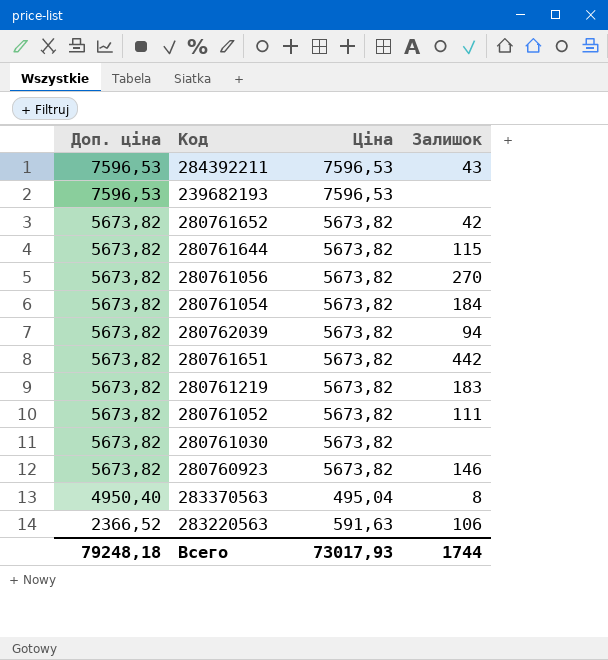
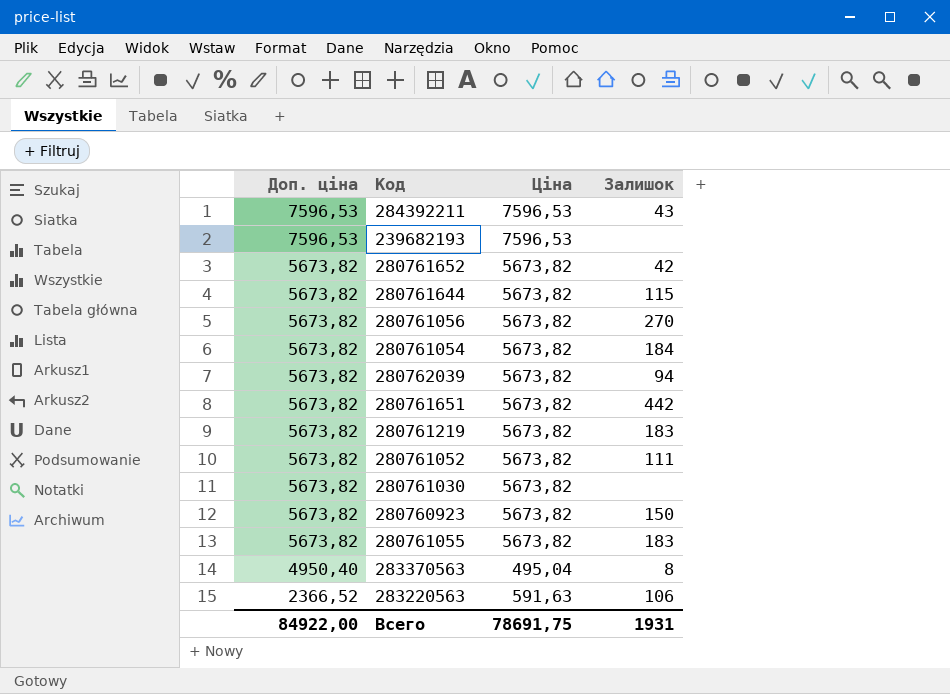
280760923 | Залишок: 146 -> 150
row 280761055: none -> 5673,82 | 5673,82 | 183
Всего | Доп. ціна: 79248,18 -> 84922,00
Всего | Ціна: 73017,93 -> 78691,75
Всего | Залишок: 1744 -> 1931

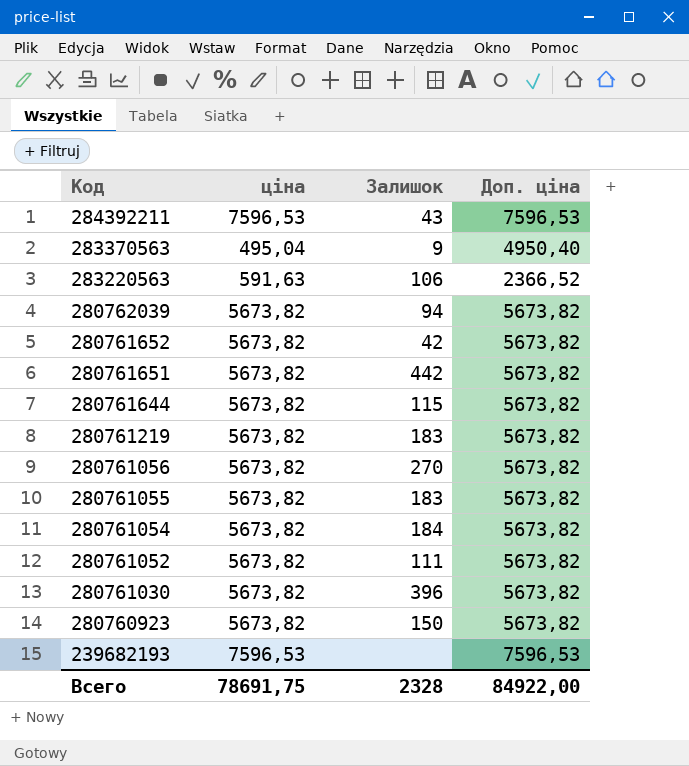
row order: Доп. ціна descending -> Код descending
column name: Ціна -> ціна
column Доп. ціна | position: 1 -> 4
283370563 | Залишок: 8 -> 9
280761030 | Залишок: none -> 396
Всего | Залишок: 1931 -> 2328

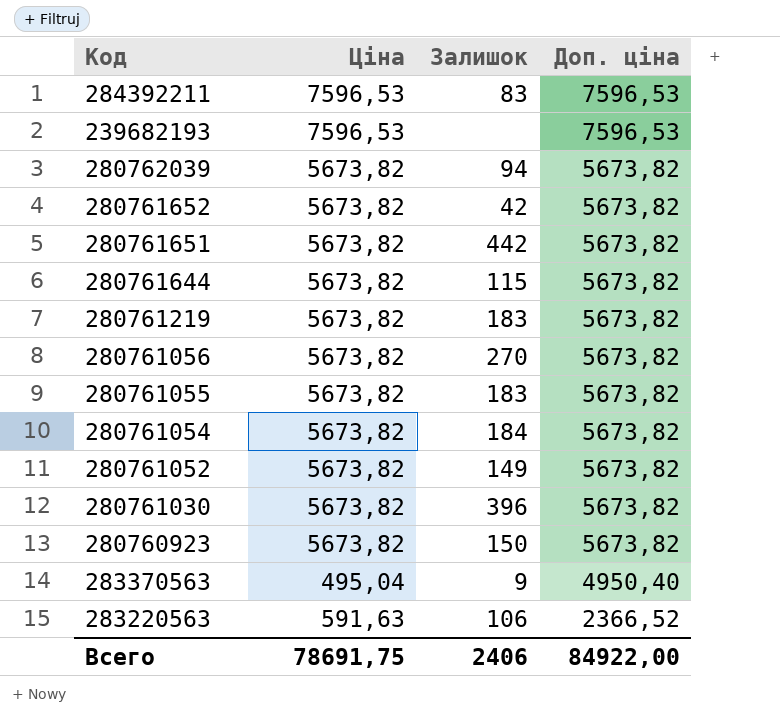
row order: Код descending -> Доп. ціна descending
column name: ціна -> Ціна
284392211 | Залишок: 43 -> 83
280761052 | Залишок: 111 -> 149
Всего | Залишок: 2328 -> 2406

